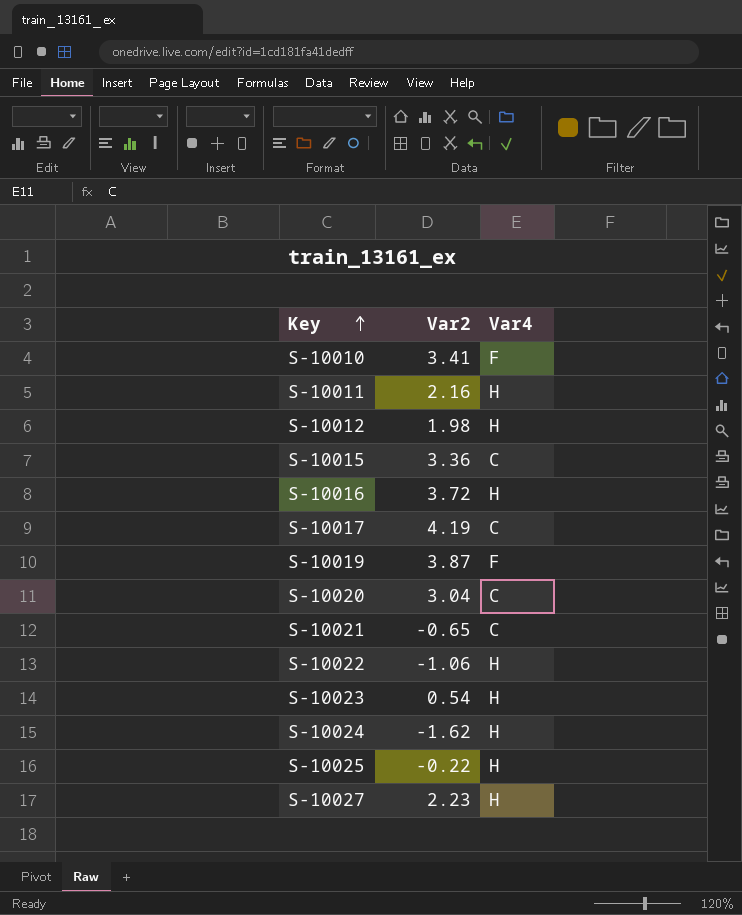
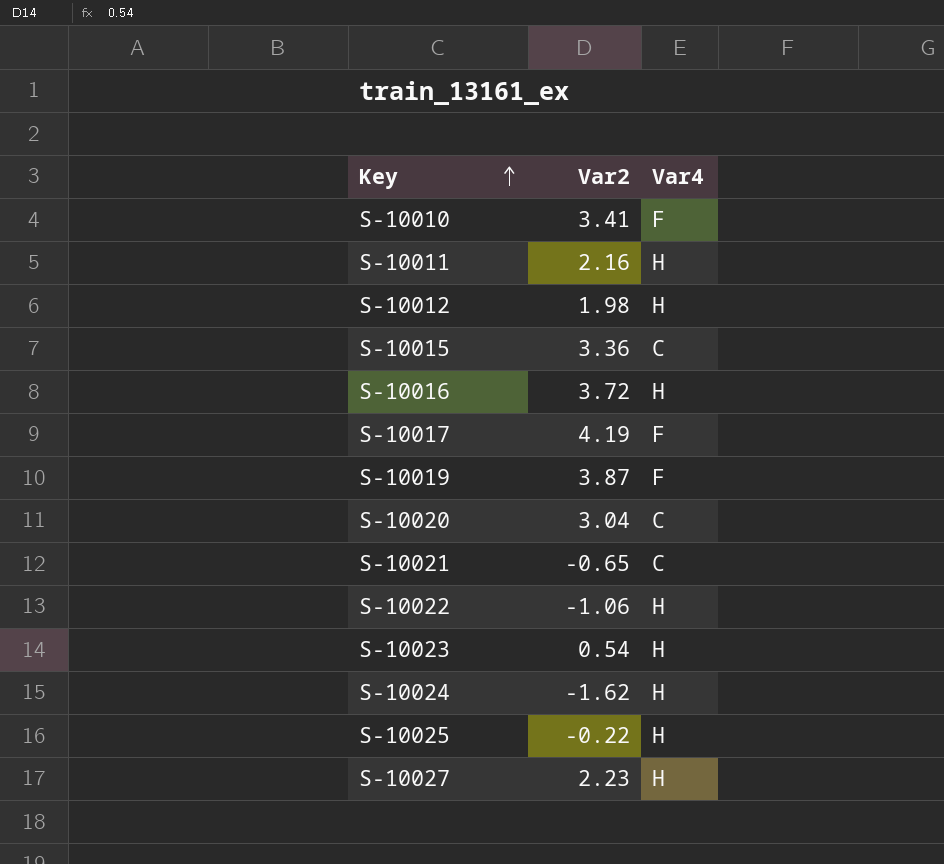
S-10017 | Var4: C -> F

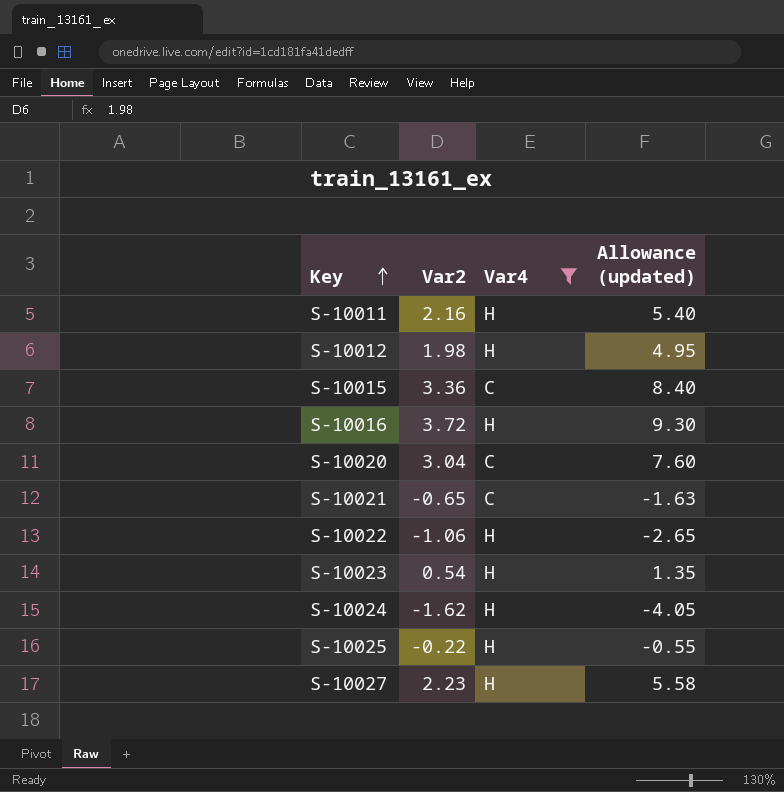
filter: none -> Var4 != F
column Allowance (updated) | formula: none -> [Var2] * 2.5

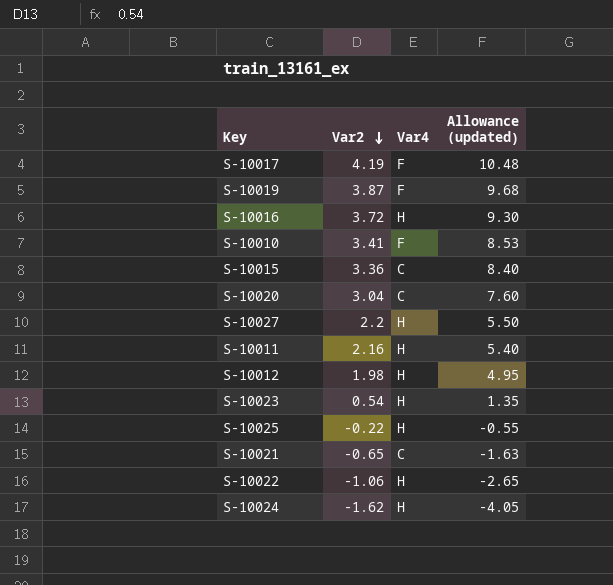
filter: Var4 != F -> none
row order: Key ascending -> Var2 descending
S-10027 | Var2: 2.23 -> 2.2
S-10027 | Allowance (updated): 5.58 -> 5.50

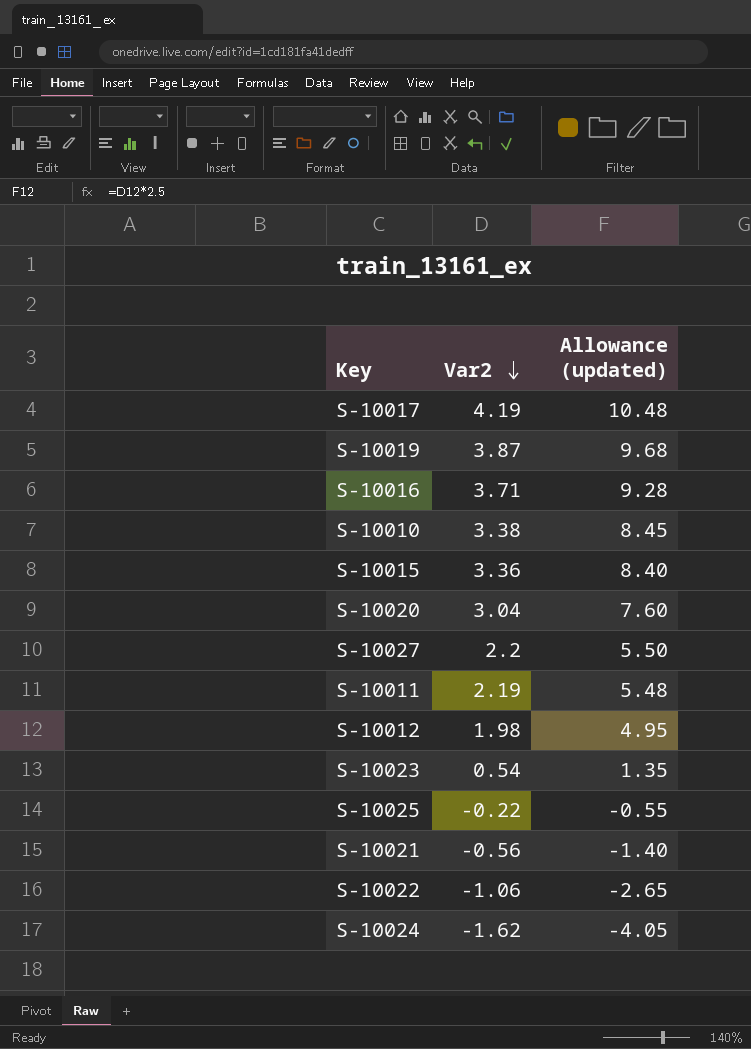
column Var4 | position: 3 -> none
S-10016 | Var2: 3.72 -> 3.71
S-10016 | Allowance (updated): 9.30 -> 9.28
S-10010 | Var2: 3.41 -> 3.38
S-10010 | Allowance (updated): 8.53 -> 8.45
S-10011 | Var2: 2.16 -> 2.19
S-10011 | Allowance (updated): 5.40 -> 5.48
S-10021 | Var2: -0.65 -> -0.56
S-10021 | Allowance (updated): -1.63 -> -1.40

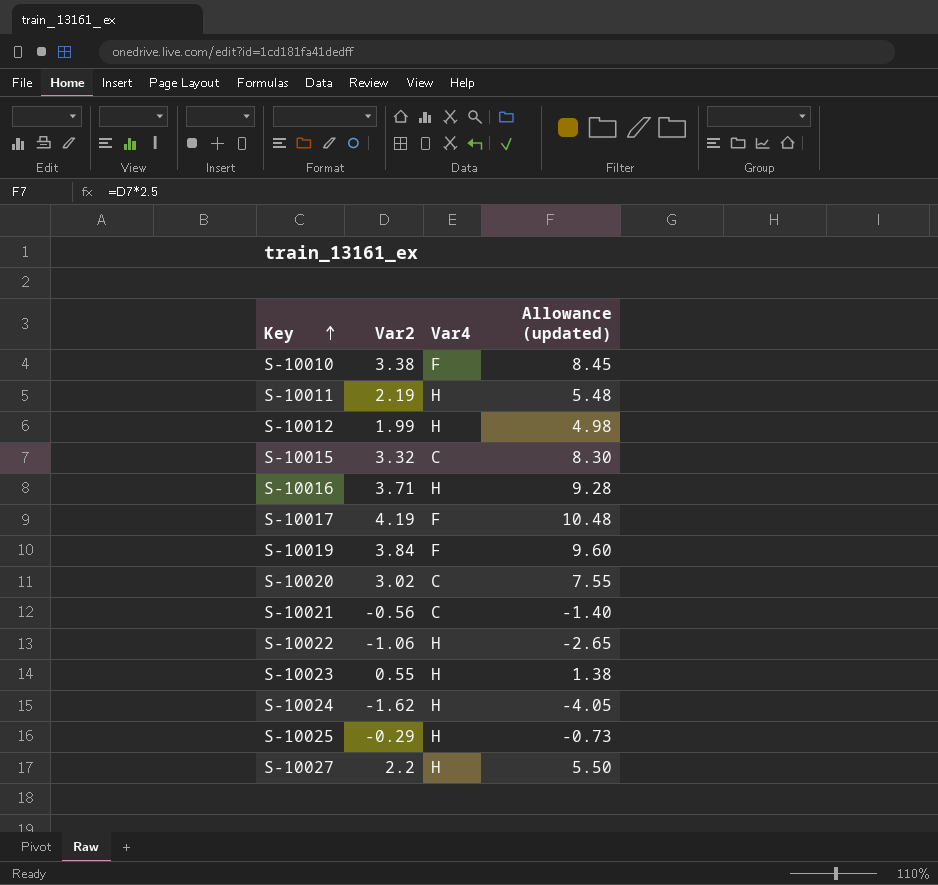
row order: Var2 descending -> Key ascending
column Var4 | position: none -> 3
S-10012 | Var2: 1.98 -> 1.99
S-10012 | Allowance (updated): 4.95 -> 4.98
S-10015 | Var2: 3.36 -> 3.32
S-10015 | Allowance (updated): 8.40 -> 8.30
S-10019 | Var2: 3.87 -> 3.84
S-10019 | Allowance (updated): 9.68 -> 9.60
S-10020 | Var2: 3.04 -> 3.02
S-10020 | Allowance (updated): 7.60 -> 7.55
S-10023 | Var2: 0.54 -> 0.55
S-10023 | Allowance (updated): 1.35 -> 1.38
S-10025 | Var2: -0.22 -> -0.29
S-10025 | Allowance (updated): -0.55 -> -0.73

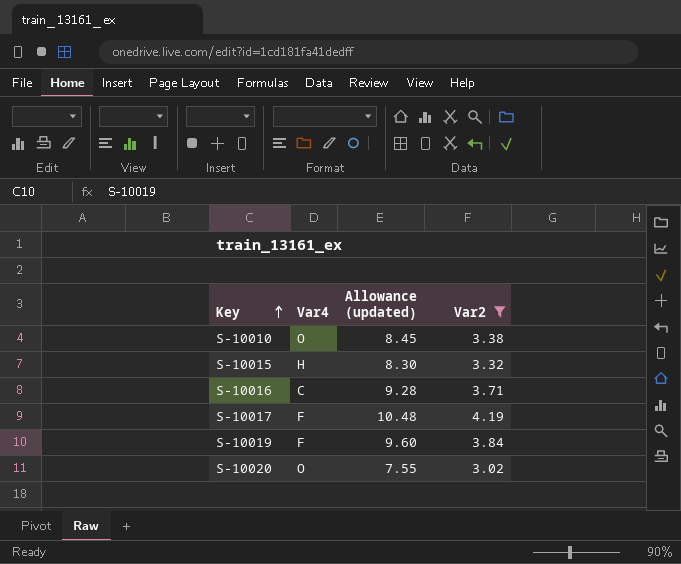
filter: none -> Var2 >= 3.02
column Var2 | position: 2 -> 4
S-10010 | Var4: F -> O
S-10015 | Var4: C -> H
S-10016 | Var4: H -> C
S-10020 | Var4: C -> O

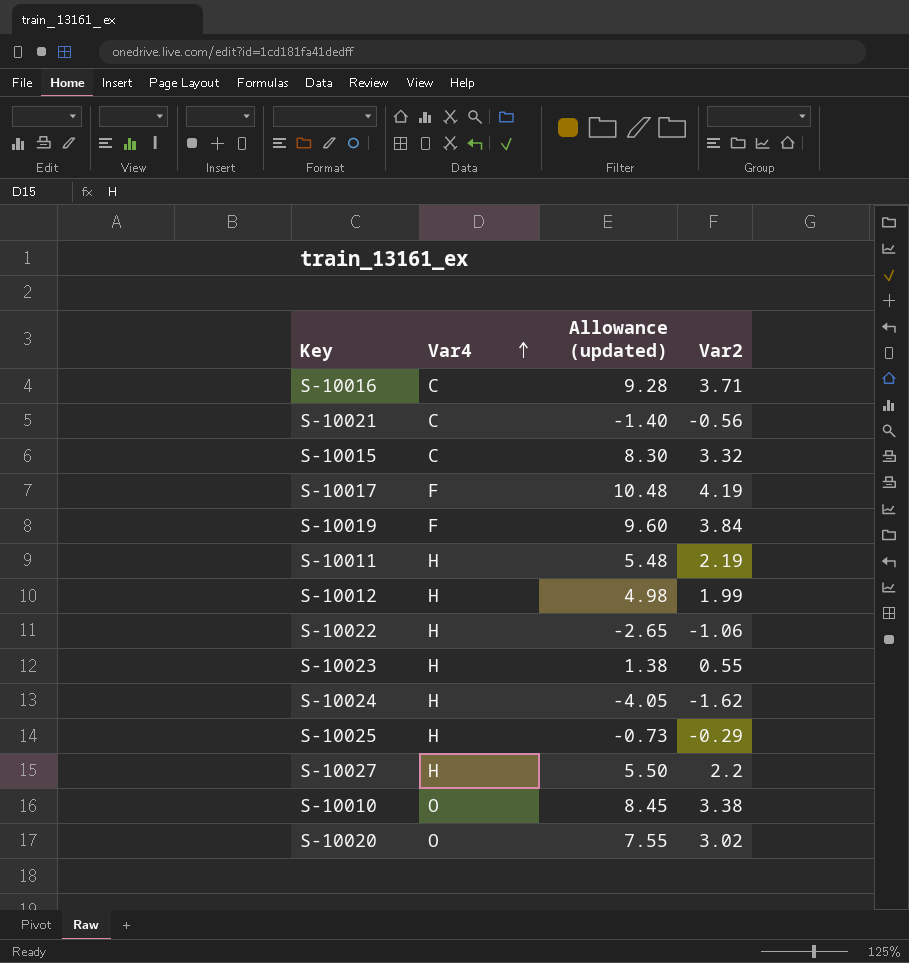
filter: Var2 >= 3.02 -> none
row order: Key ascending -> Var4 ascending
S-10015 | Var4: H -> C

